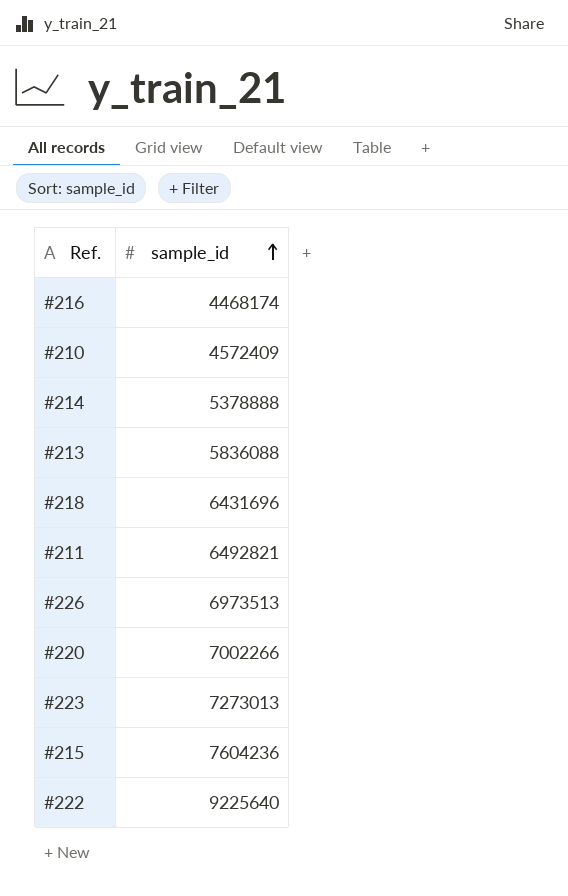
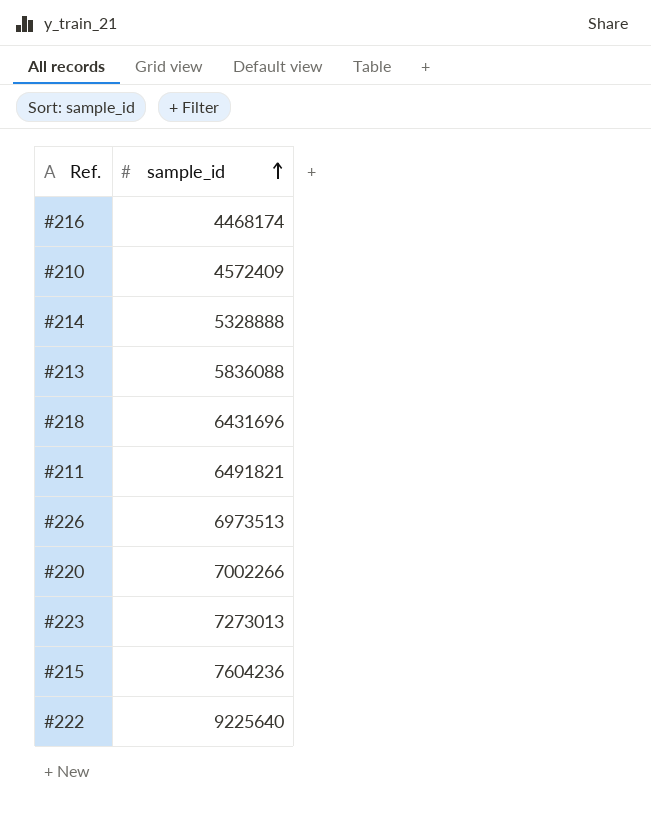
#214 | sample_id: 5378888 -> 5328888
#211 | sample_id: 6492821 -> 6491821

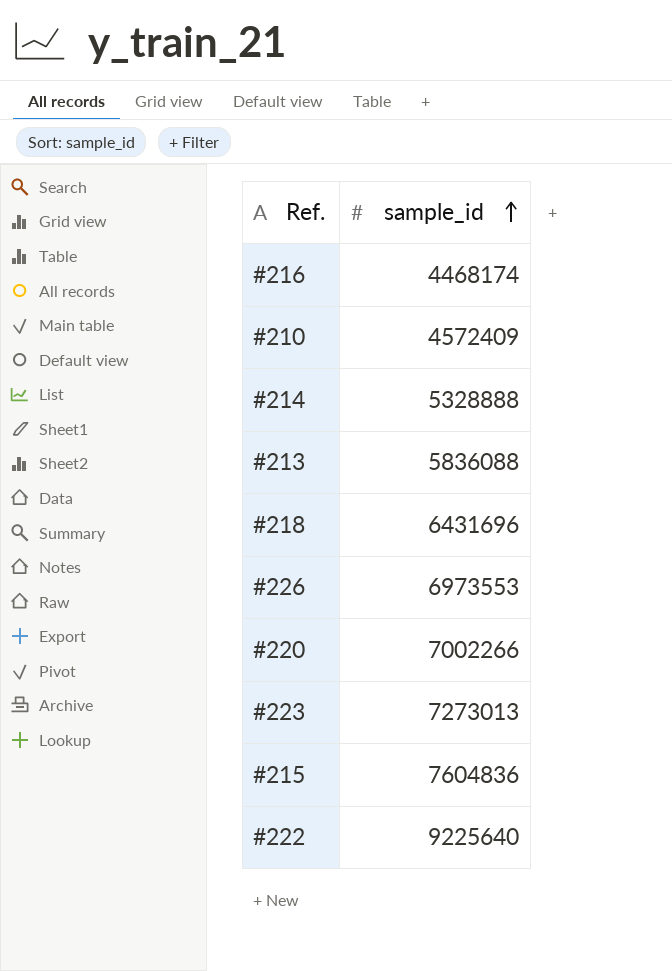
row #211: 6491821 -> none
#226 | sample_id: 6973513 -> 6973553
#215 | sample_id: 7604236 -> 7604836

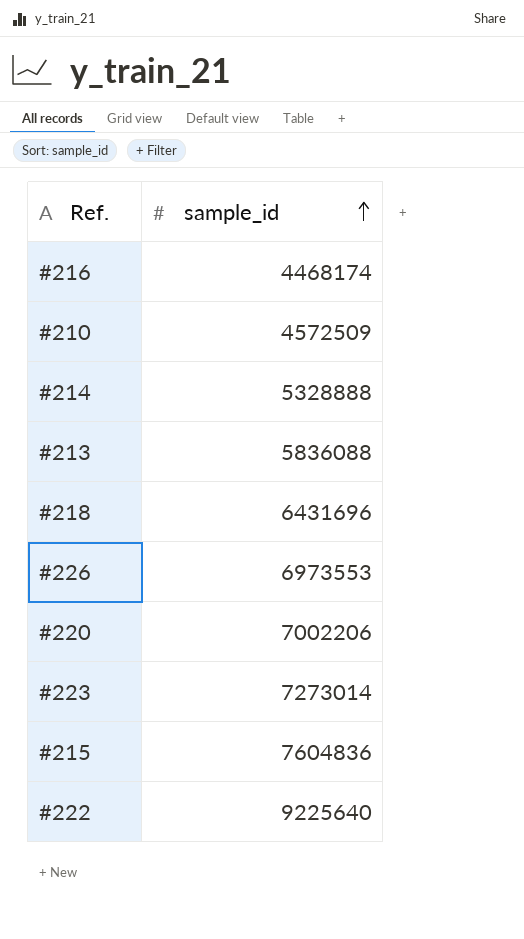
#210 | sample_id: 4572409 -> 4572509
#220 | sample_id: 7002266 -> 7002206
#223 | sample_id: 7273013 -> 7273014

